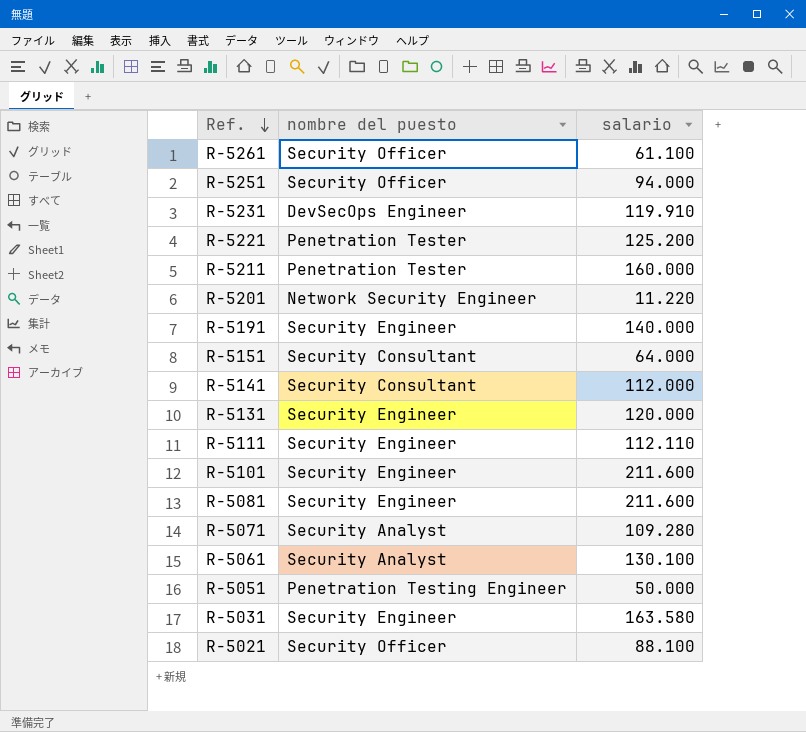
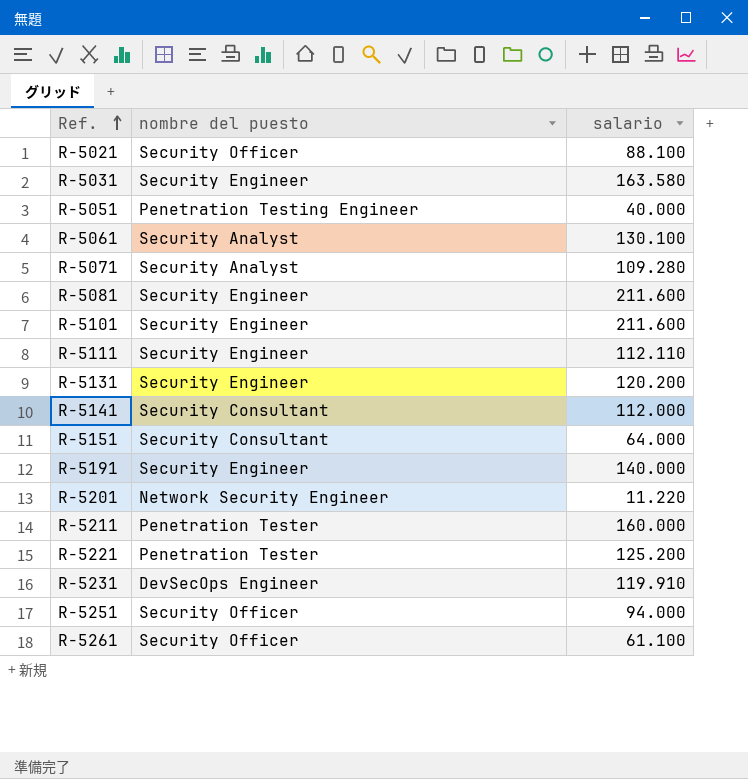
row order: Ref. descending -> Ref. ascending
R-5051 | salario: 50.000 -> 40.000
R-5131 | salario: 120.000 -> 120.200

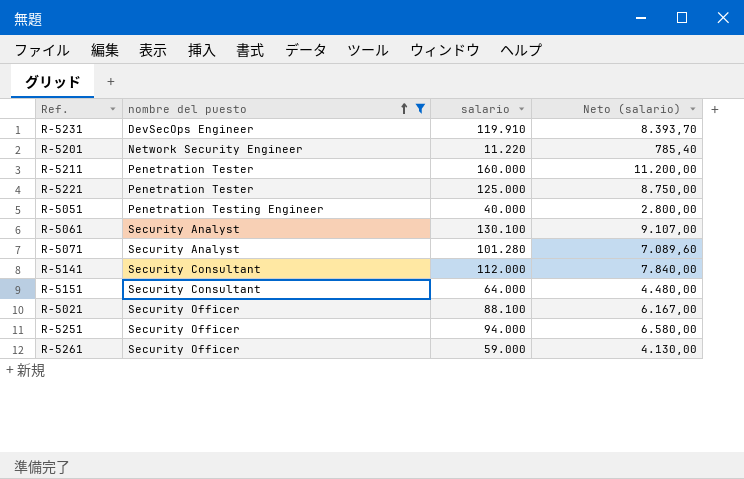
filter: none -> nombre del puesto != Security Engineer
row order: Ref. ascending -> nombre del puesto ascending
column Neto (salario) | formula: none -> [salario] * 0,07
R-5221 | salario: 125.200 -> 125.000
R-5071 | salario: 109.280 -> 101.280
R-5261 | salario: 61.100 -> 59.000

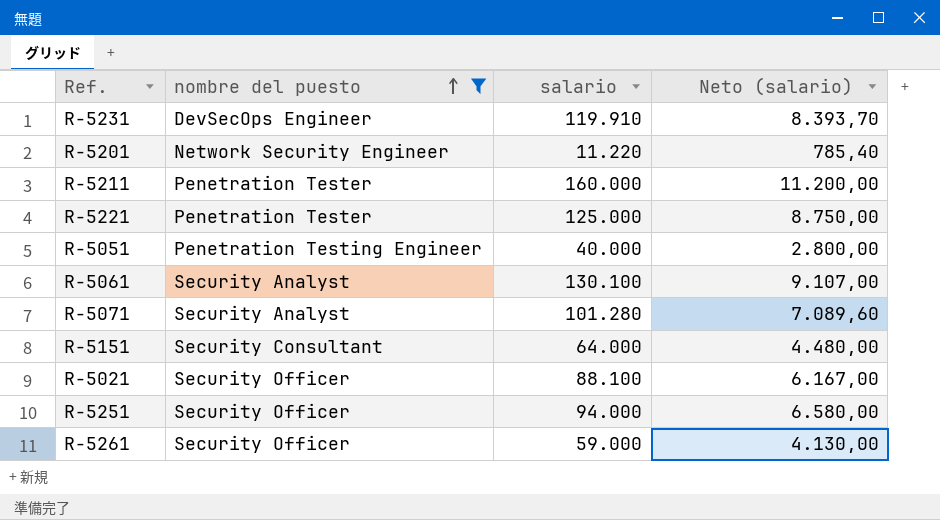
row R-5141: Security Consultant | 112.000 | 7.840,00 -> none

